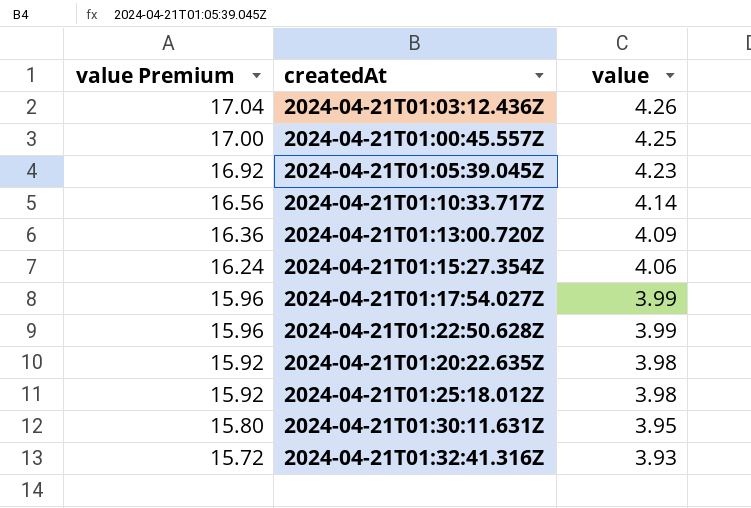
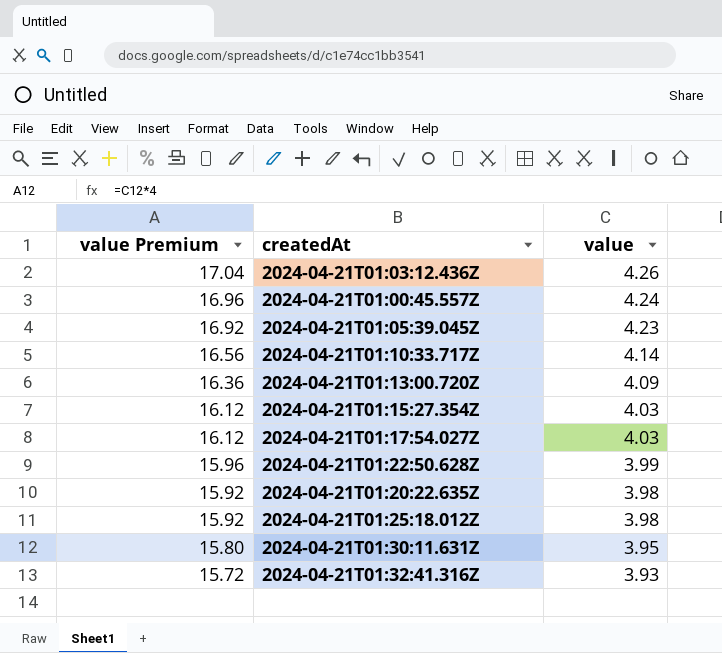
2024-04-21T01:00:45.557Z | value Premium: 17.00 -> 16.96
2024-04-21T01:00:45.557Z | value: 4.25 -> 4.24
2024-04-21T01:15:27.354Z | value Premium: 16.24 -> 16.12
2024-04-21T01:15:27.354Z | value: 4.06 -> 4.03
2024-04-21T01:17:54.027Z | value Premium: 15.96 -> 16.12
2024-04-21T01:17:54.027Z | value: 3.99 -> 4.03

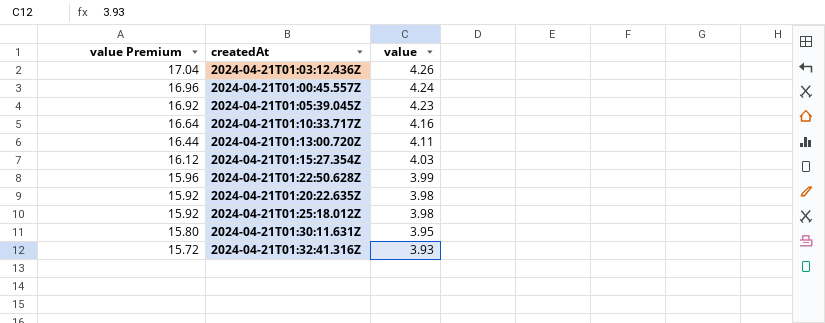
row 2024-04-21T01:17:54.027Z: 16.12 | 4.03 -> none
2024-04-21T01:10:33.717Z | value Premium: 16.56 -> 16.64
2024-04-21T01:10:33.717Z | value: 4.14 -> 4.16
2024-04-21T01:13:00.720Z | value Premium: 16.36 -> 16.44
2024-04-21T01:13:00.720Z | value: 4.09 -> 4.11

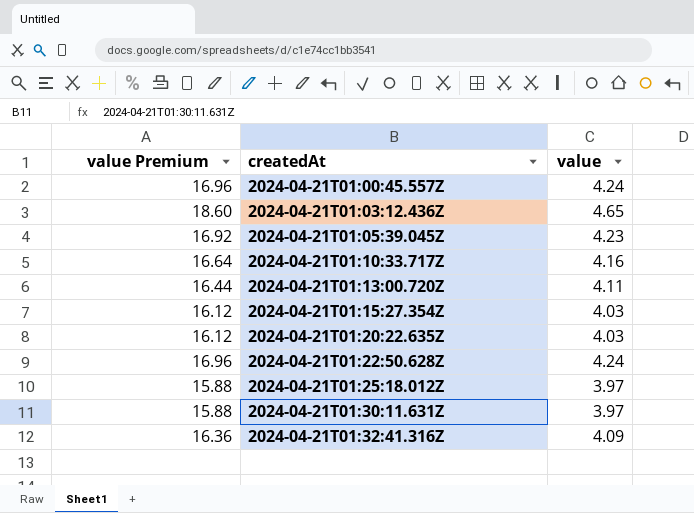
row order: value Premium descending -> createdAt ascending
2024-04-21T01:03:12.436Z | value Premium: 17.04 -> 18.60
2024-04-21T01:03:12.436Z | value: 4.26 -> 4.65
2024-04-21T01:20:22.635Z | value Premium: 15.92 -> 16.12
2024-04-21T01:20:22.635Z | value: 3.98 -> 4.03
2024-04-21T01:22:50.628Z | value Premium: 15.96 -> 16.96
2024-04-21T01:22:50.628Z | value: 3.99 -> 4.24
2024-04-21T01:25:18.012Z | value Premium: 15.92 -> 15.88
2024-04-21T01:25:18.012Z | value: 3.98 -> 3.97
2024-04-21T01:30:11.631Z | value Premium: 15.80 -> 15.88
2024-04-21T01:30:11.631Z | value: 3.95 -> 3.97
2024-04-21T01:32:41.316Z | value Premium: 15.72 -> 16.36
2024-04-21T01:32:41.316Z | value: 3.93 -> 4.09

